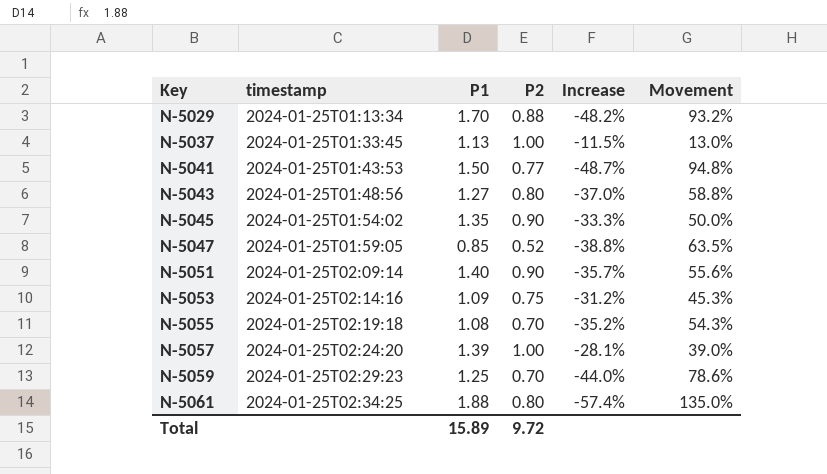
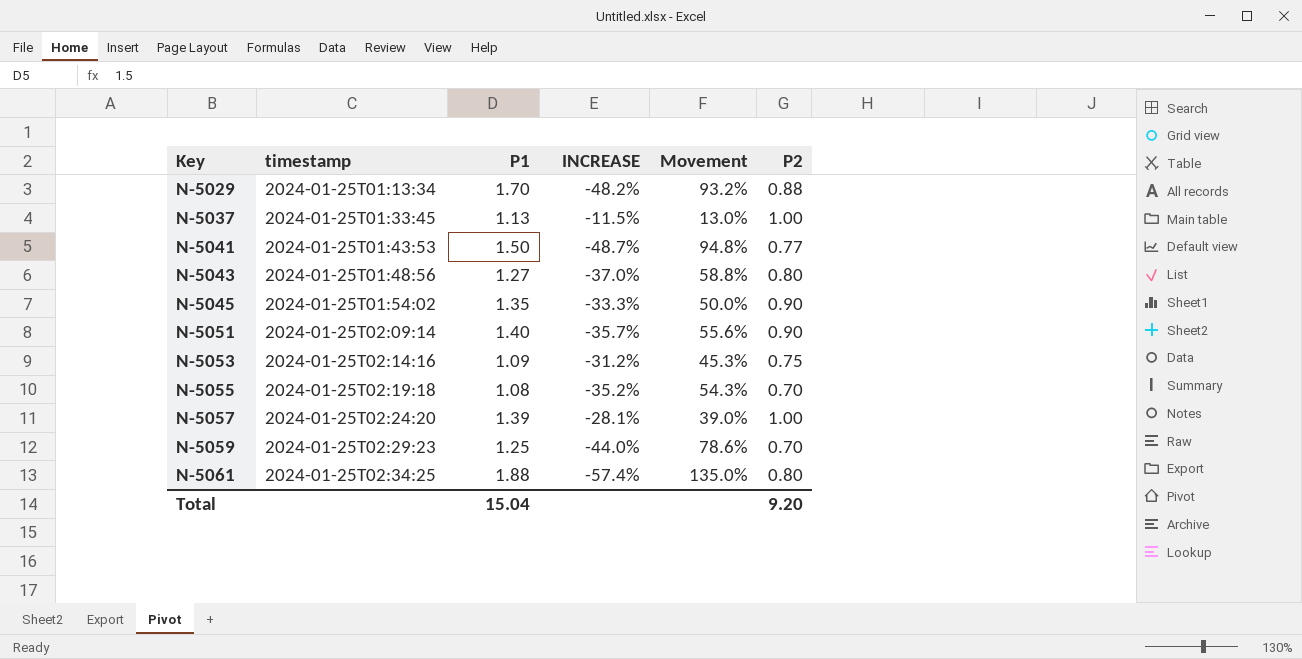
column name: Increase -> INCREASE
column P2 | position: 4 -> 6
row N-5047: 2024-01-25T01:59:05 | 0.85 | 0.52 | -38.8% | 63.5% -> none
Total | P1: 15.89 -> 15.04
Total | P2: 9.72 -> 9.20

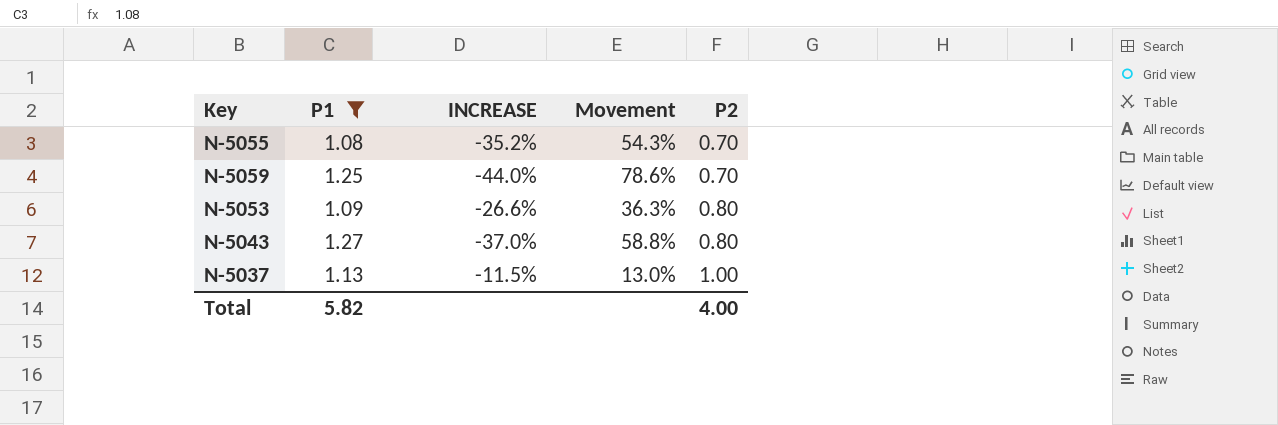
filter: none -> P1 <= 1.27
row order: Key ascending -> P2 ascending
column timestamp | position: 2 -> none
N-5053 | INCREASE: -31.2% -> -26.6%
N-5053 | Movement: 45.3% -> 36.3%
N-5053 | P2: 0.75 -> 0.80
Total | P1: 15.04 -> 5.82
Total | P2: 9.20 -> 4.00

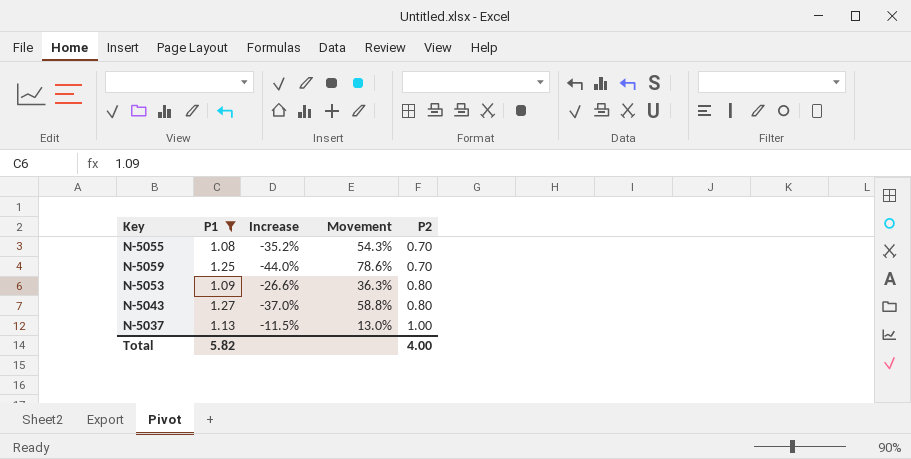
column name: INCREASE -> Increase

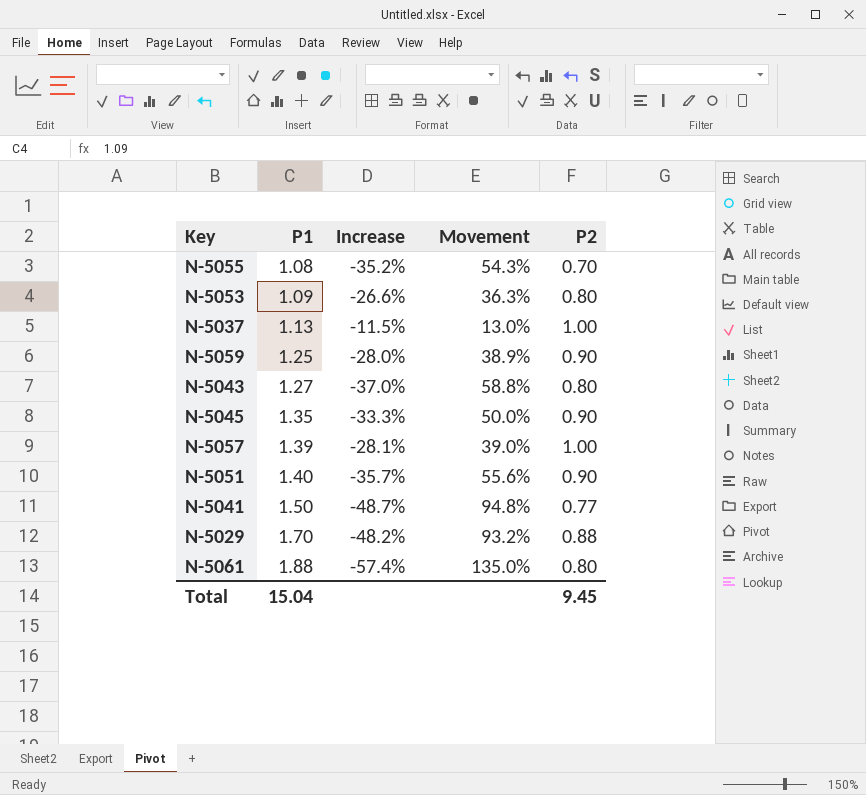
filter: P1 <= 1.27 -> none
row order: P2 ascending -> P1 ascending
N-5059 | Increase: -44.0% -> -28.0%
N-5059 | Movement: 78.6% -> 38.9%
N-5059 | P2: 0.70 -> 0.90
Total | P1: 5.82 -> 15.04
Total | P2: 4.00 -> 9.45

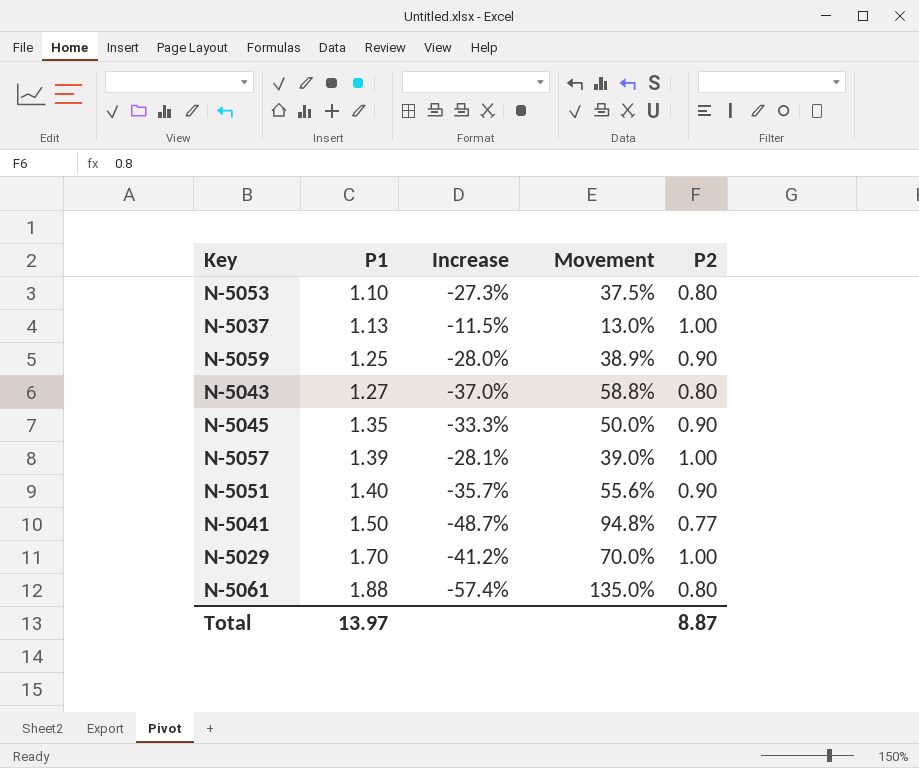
row N-5055: 1.08 | -35.2% | 54.3% | 0.70 -> none
N-5053 | P1: 1.09 -> 1.10
N-5053 | Increase: -26.6% -> -27.3%
N-5053 | Movement: 36.3% -> 37.5%
N-5029 | Increase: -48.2% -> -41.2%
N-5029 | Movement: 93.2% -> 70.0%
N-5029 | P2: 0.88 -> 1.00
Total | P1: 15.04 -> 13.97
Total | P2: 9.45 -> 8.87

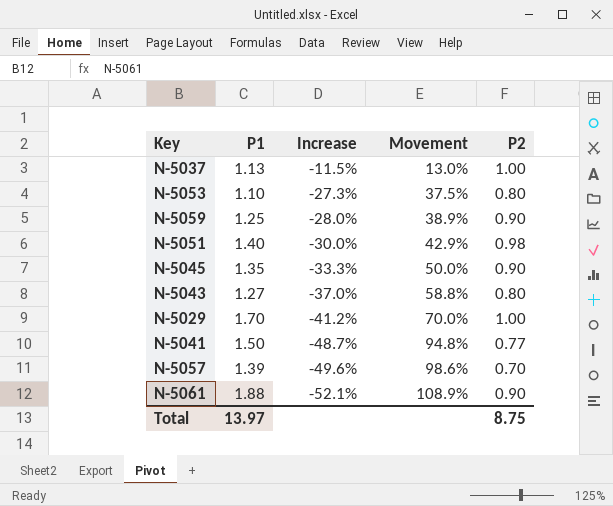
row order: P1 ascending -> Increase descending
N-5051 | Increase: -35.7% -> -30.0%
N-5051 | Movement: 55.6% -> 42.9%
N-5051 | P2: 0.90 -> 0.98
N-5057 | Increase: -28.1% -> -49.6%
N-5057 | Movement: 39.0% -> 98.6%
N-5057 | P2: 1.00 -> 0.70
N-5061 | Increase: -57.4% -> -52.1%
N-5061 | Movement: 135.0% -> 108.9%
N-5061 | P2: 0.80 -> 0.90
Total | P2: 8.87 -> 8.75

